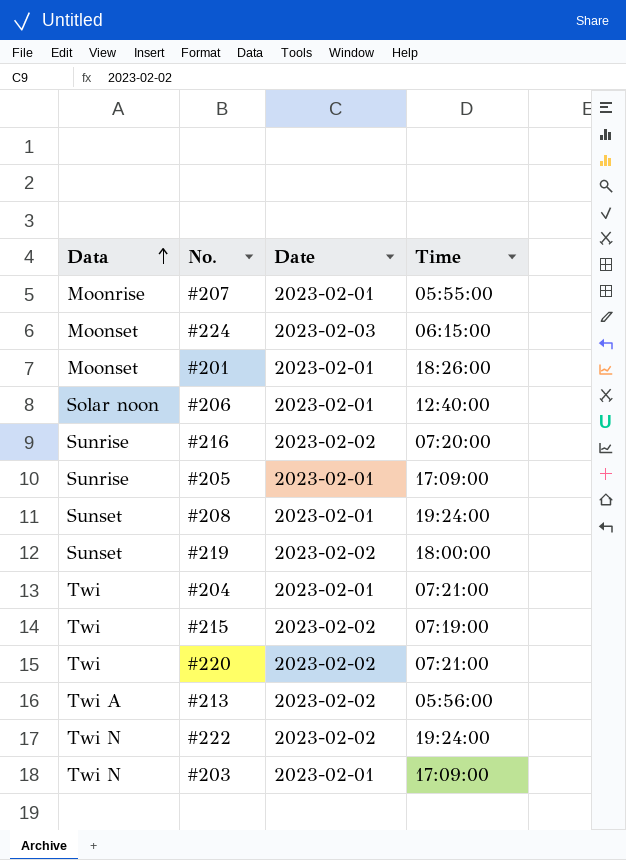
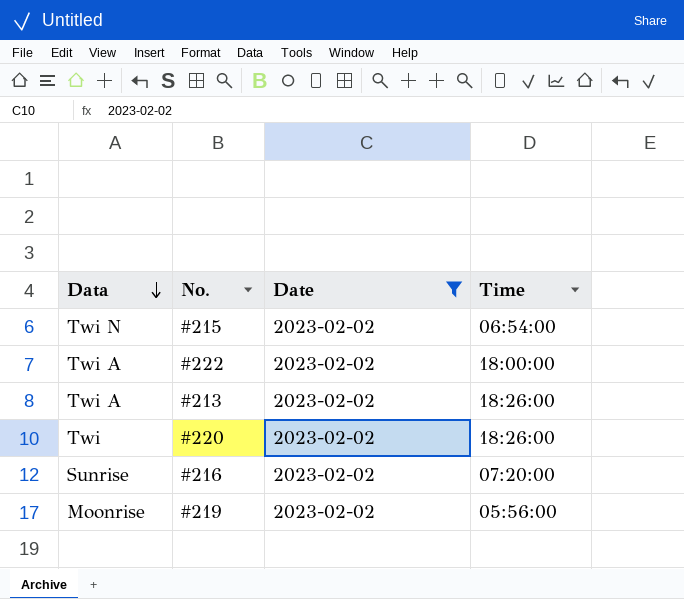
filter: none -> Date = 2023-02-02
row order: Data ascending -> Data descending
#215 | Data: Twi -> Twi N
#215 | Time: 07:19:00 -> 06:54:00
#222 | Data: Twi N -> Twi A
#222 | Time: 19:24:00 -> 18:00:00
#213 | Time: 05:56:00 -> 18:26:00
#220 | Time: 07:21:00 -> 18:26:00
#219 | Data: Sunset -> Moonrise
#219 | Time: 18:00:00 -> 05:56:00

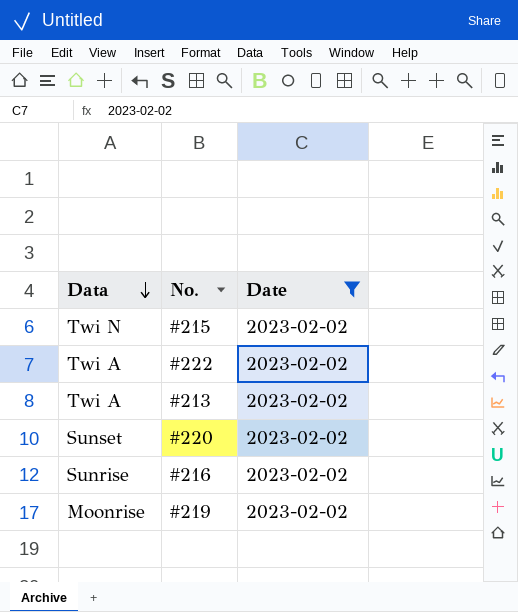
column Time | position: 4 -> none
#220 | Data: Twi -> Sunset

